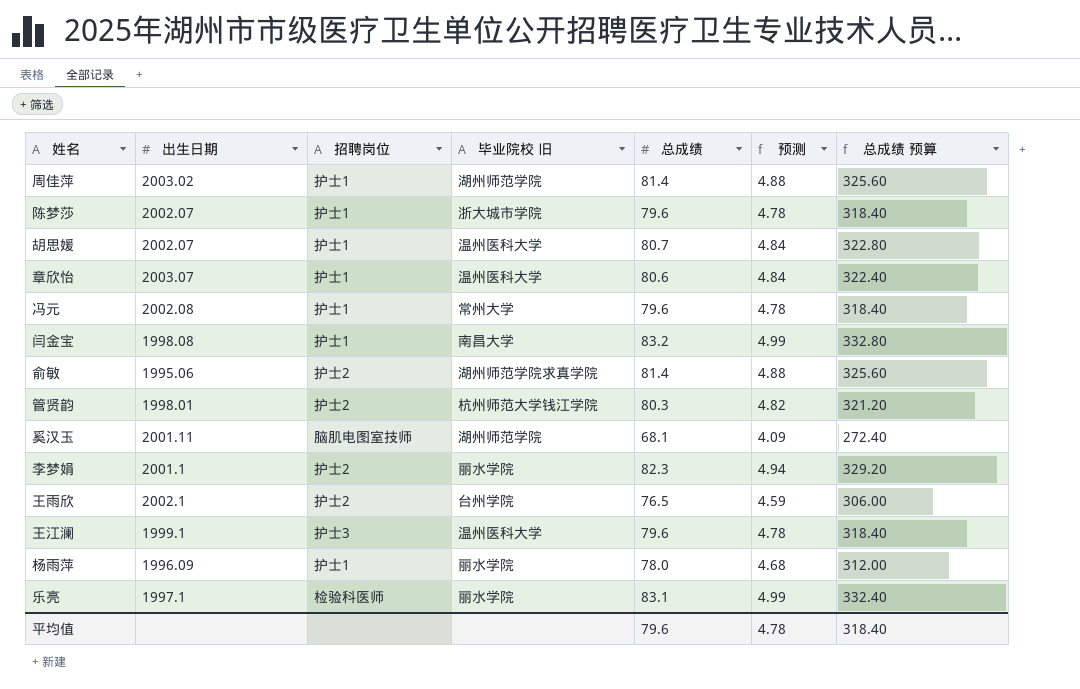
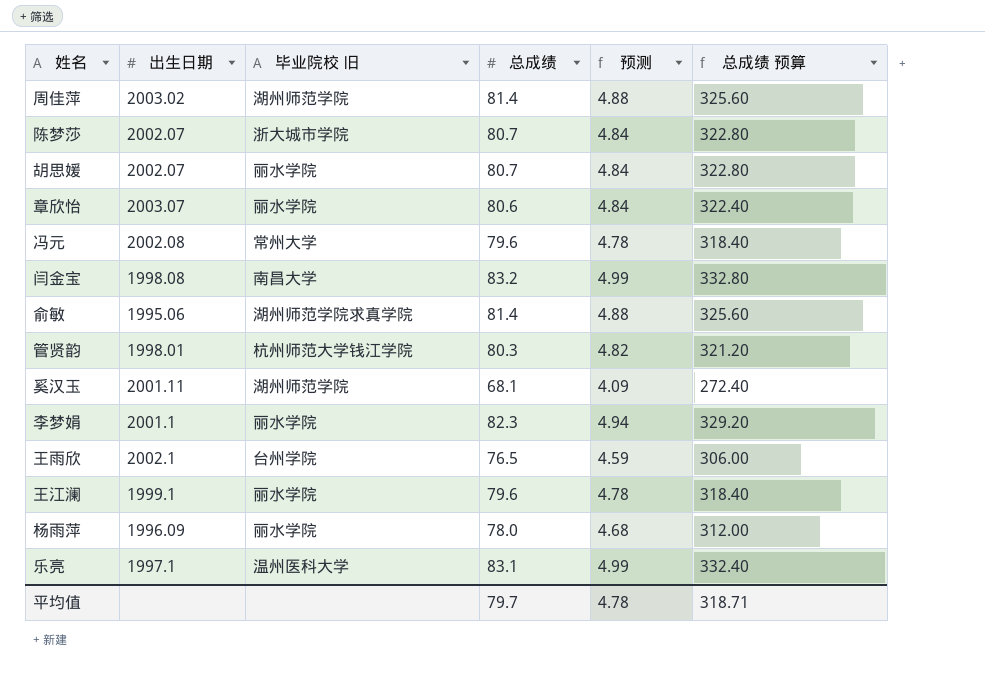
column 招聘岗位 | position: 3 -> none
陈梦莎 | 总成绩: 79.6 -> 80.7
陈梦莎 | 预测: 4.78 -> 4.84
陈梦莎 | 总成绩 预算: 318.40 -> 322.80
胡思媛 | 毕业院校 旧: 温州医科大学 -> 丽水学院
章欣怡 | 毕业院校 旧: 温州医科大学 -> 丽水学院
王江澜 | 毕业院校 旧: 温州医科大学 -> 丽水学院
乐亮 | 毕业院校 旧: 丽水学院 -> 温州医科大学
平均值 | 总成绩: 79.6 -> 79.7
平均值 | 总成绩 预算: 318.40 -> 318.71

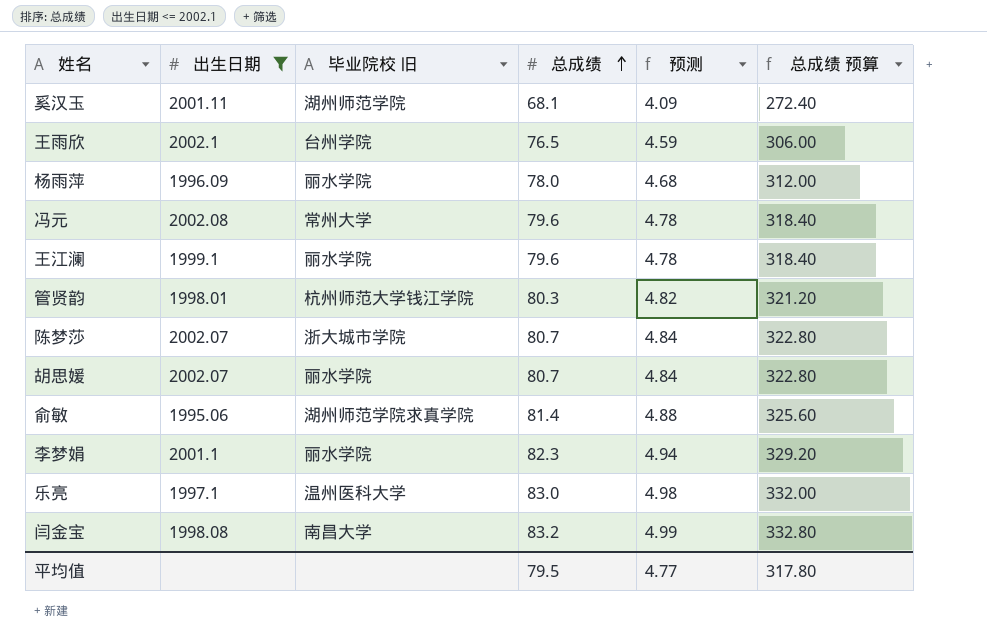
filter: none -> 出生日期 <= 2002.1
row order: none -> 总成绩 ascending
乐亮 | 总成绩: 83.1 -> 83.0
乐亮 | 预测: 4.99 -> 4.98
乐亮 | 总成绩 预算: 332.40 -> 332.00
平均值 | 总成绩: 79.7 -> 79.5
平均值 | 预测: 4.78 -> 4.77
平均值 | 总成绩 预算: 318.71 -> 317.80

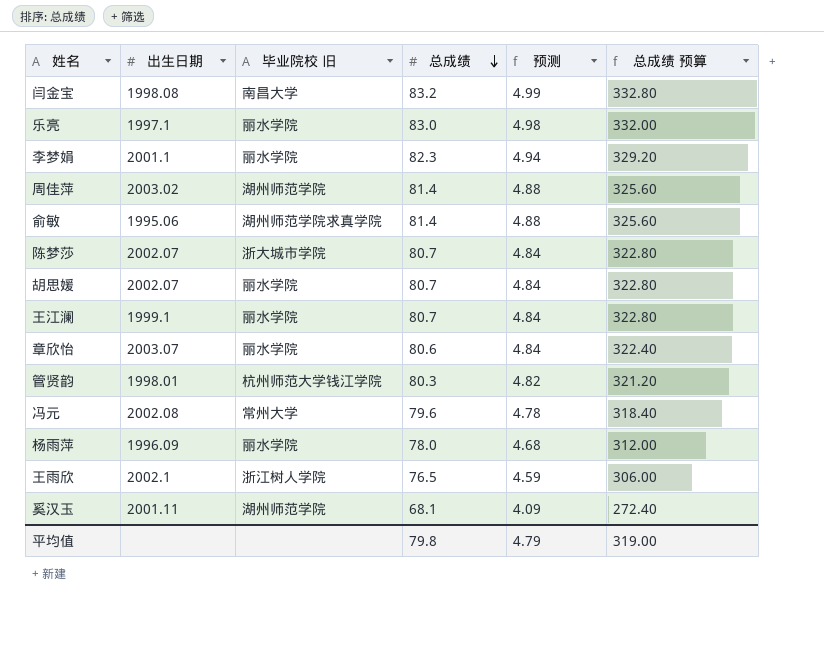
filter: 出生日期 <= 2002.1 -> none
row order: 总成绩 ascending -> 总成绩 descending
乐亮 | 毕业院校 旧: 温州医科大学 -> 丽水学院
王江澜 | 总成绩: 79.6 -> 80.7
王江澜 | 预测: 4.78 -> 4.84
王江澜 | 总成绩 预算: 318.40 -> 322.80
王雨欣 | 毕业院校 旧: 台州学院 -> 浙江树人学院
平均值 | 总成绩: 79.5 -> 79.8
平均值 | 预测: 4.77 -> 4.79
平均值 | 总成绩 预算: 317.80 -> 319.00

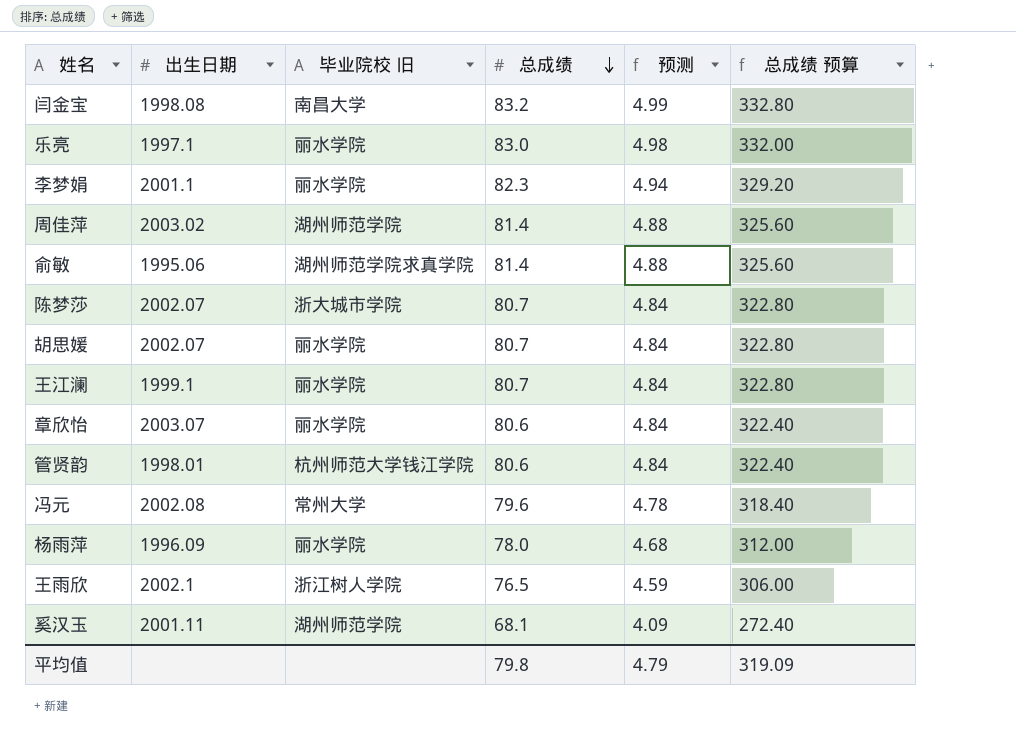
管贤韵 | 总成绩: 80.3 -> 80.6
管贤韵 | 预测: 4.82 -> 4.84
管贤韵 | 总成绩 预算: 321.20 -> 322.40
平均值 | 总成绩 预算: 319.00 -> 319.09

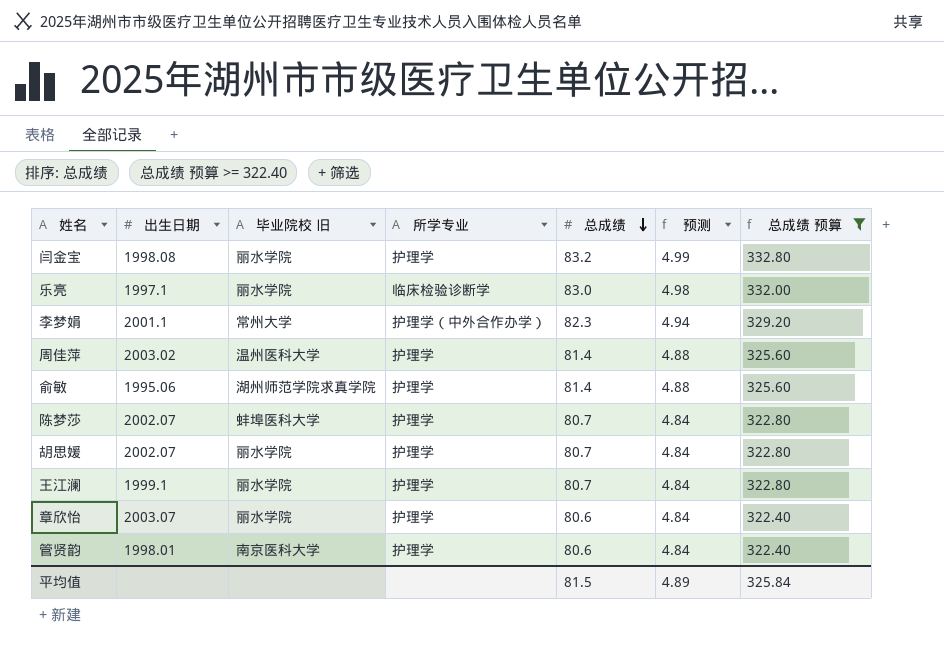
filter: none -> 总成绩 预算 >= 322.40
column 所学专业 | position: none -> 4
闫金宝 | 毕业院校 旧: 南昌大学 -> 丽水学院
李梦娟 | 毕业院校 旧: 丽水学院 -> 常州大学
周佳萍 | 毕业院校 旧: 湖州师范学院 -> 温州医科大学
陈梦莎 | 毕业院校 旧: 浙大城市学院 -> 蚌埠医科大学
管贤韵 | 毕业院校 旧: 杭州师范大学钱江学院 -> 南京医科大学
平均值 | 总成绩: 79.8 -> 81.5
平均值 | 预测: 4.79 -> 4.89
平均值 | 总成绩 预算: 319.09 -> 325.84

